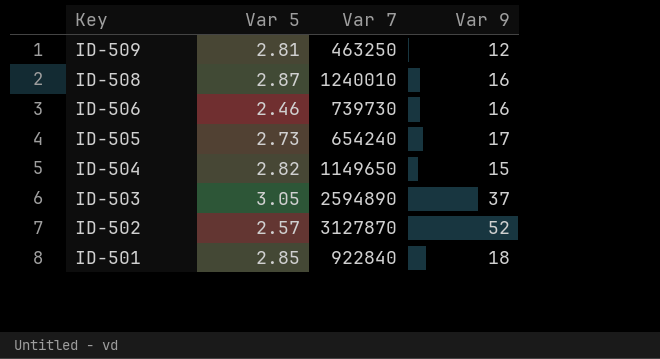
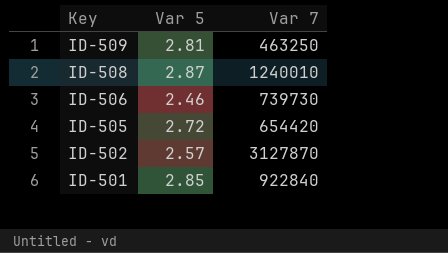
column Var 9 | position: 4 -> none
row ID-504: 2.82 | 1149650 | 15 -> none
row ID-503: 3.05 | 2594890 | 37 -> none
ID-505 | Var 5: 2.73 -> 2.72
ID-505 | Var 7: 654240 -> 654420

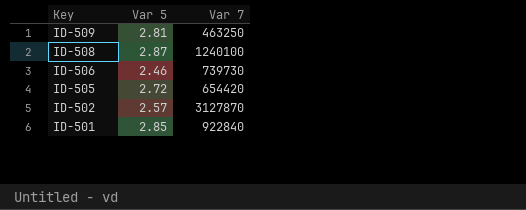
ID-508 | Var 7: 1240010 -> 1240100

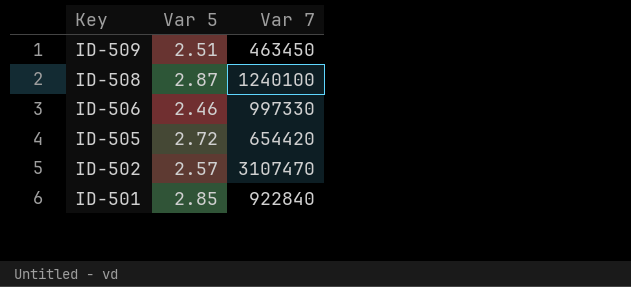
ID-509 | Var 5: 2.81 -> 2.51
ID-509 | Var 7: 463250 -> 463450
ID-506 | Var 7: 739730 -> 997330
ID-502 | Var 7: 3127870 -> 3107470

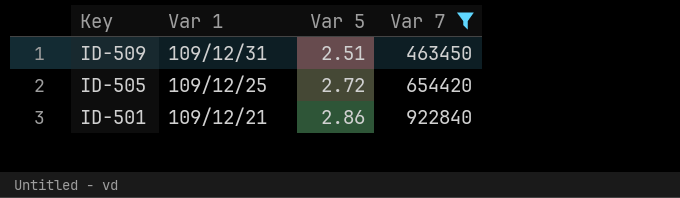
filter: none -> Var 7 <= 922840
column Var 1 | position: none -> 2
ID-501 | Var 5: 2.85 -> 2.86

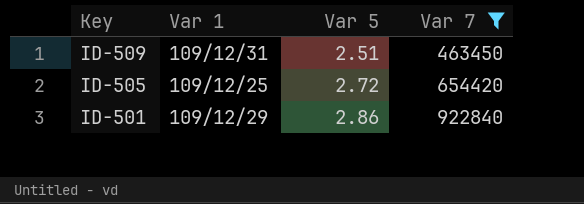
ID-501 | Var 1: 109/12/21 -> 109/12/29

